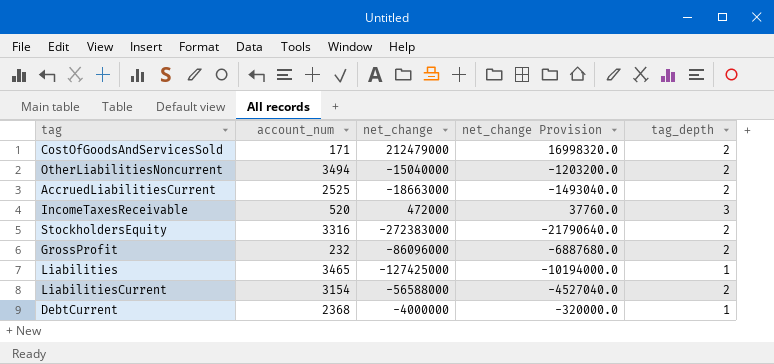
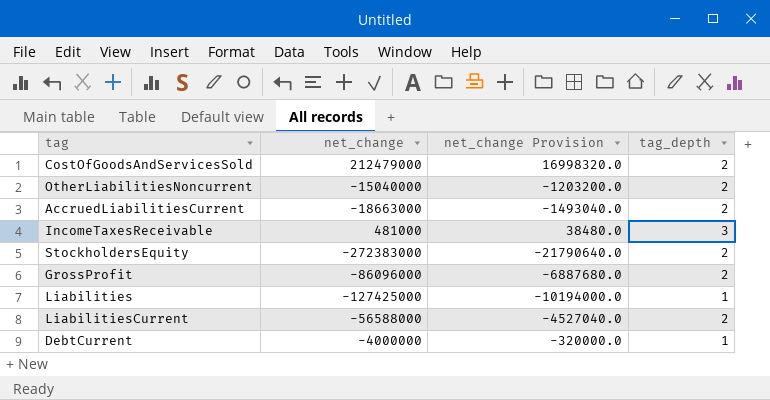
column account_num | position: 2 -> none
IncomeTaxesReceivable | net_change: 472000 -> 481000
IncomeTaxesReceivable | net_change Provision: 37760.0 -> 38480.0

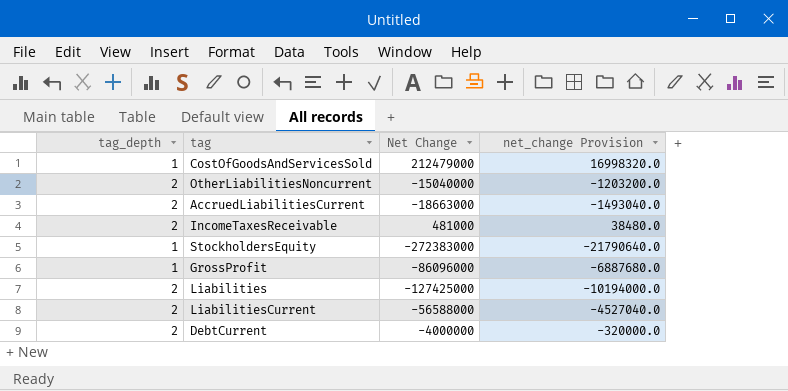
column tag_depth | position: 4 -> 1
column name: net_change -> Net Change
CostOfGoodsAndServicesSold | tag_depth: 2 -> 1
IncomeTaxesReceivable | tag_depth: 3 -> 2
StockholdersEquity | tag_depth: 2 -> 1
GrossProfit | tag_depth: 2 -> 1
Liabilities | tag_depth: 1 -> 2
DebtCurrent | tag_depth: 1 -> 2

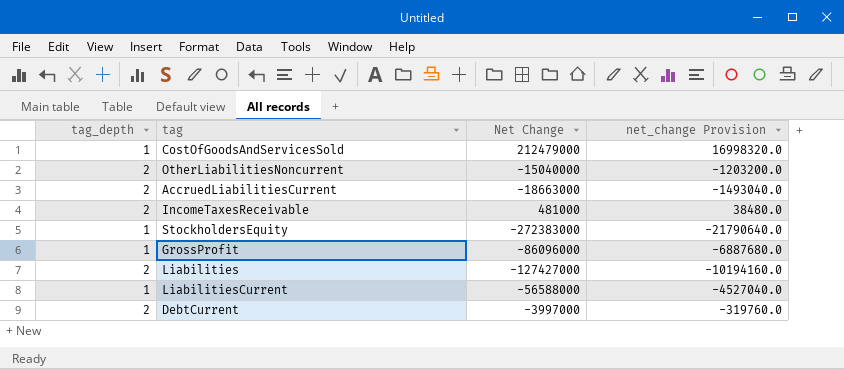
Liabilities | Net Change: -127425000 -> -127427000
Liabilities | net_change Provision: -10194000.0 -> -10194160.0
LiabilitiesCurrent | tag_depth: 2 -> 1
DebtCurrent | Net Change: -4000000 -> -3997000
DebtCurrent | net_change Provision: -320000.0 -> -319760.0

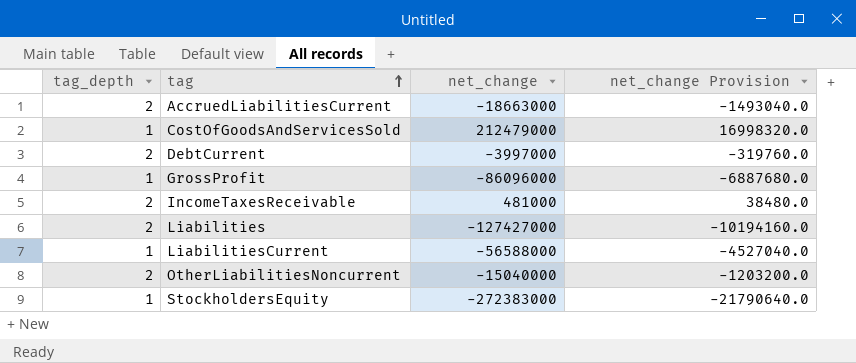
row order: none -> tag ascending
column name: Net Change -> net_change

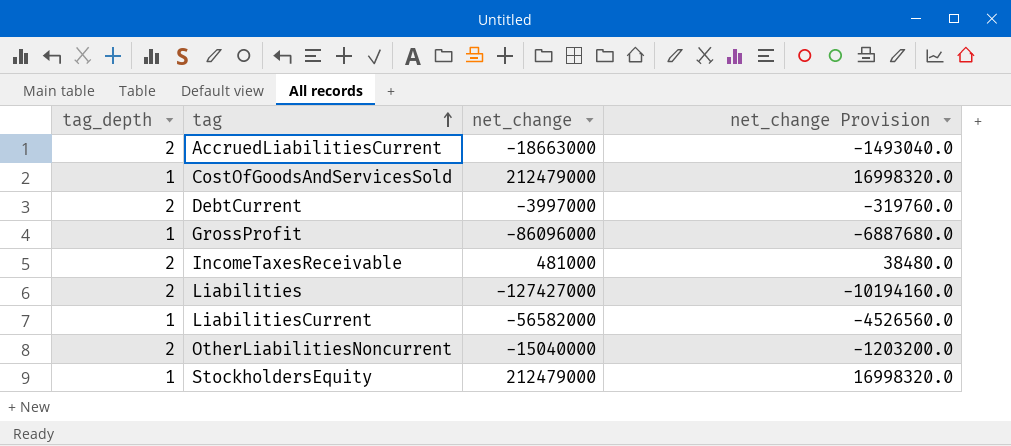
LiabilitiesCurrent | net_change: -56588000 -> -56582000
LiabilitiesCurrent | net_change Provision: -4527040.0 -> -4526560.0
StockholdersEquity | net_change: -272383000 -> 212479000
StockholdersEquity | net_change Provision: -21790640.0 -> 16998320.0

